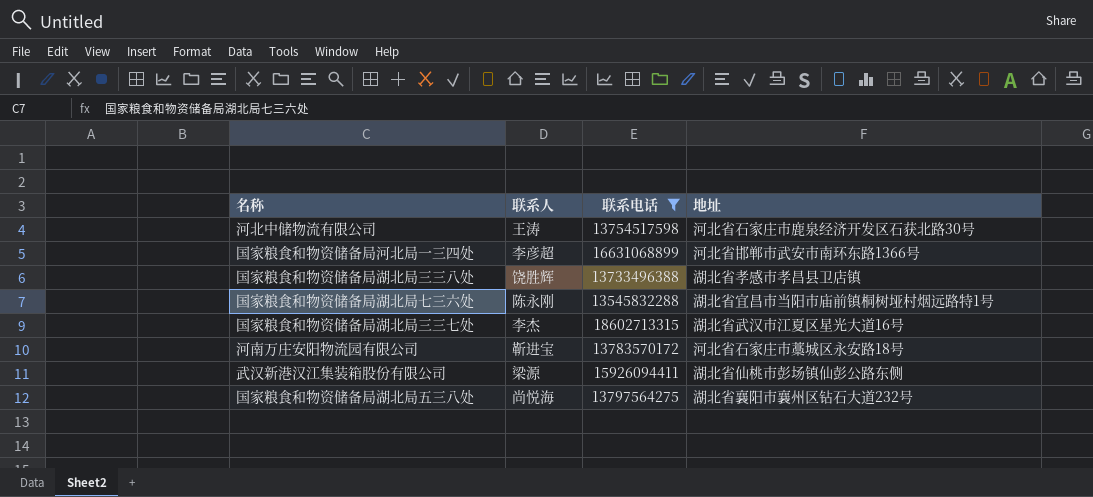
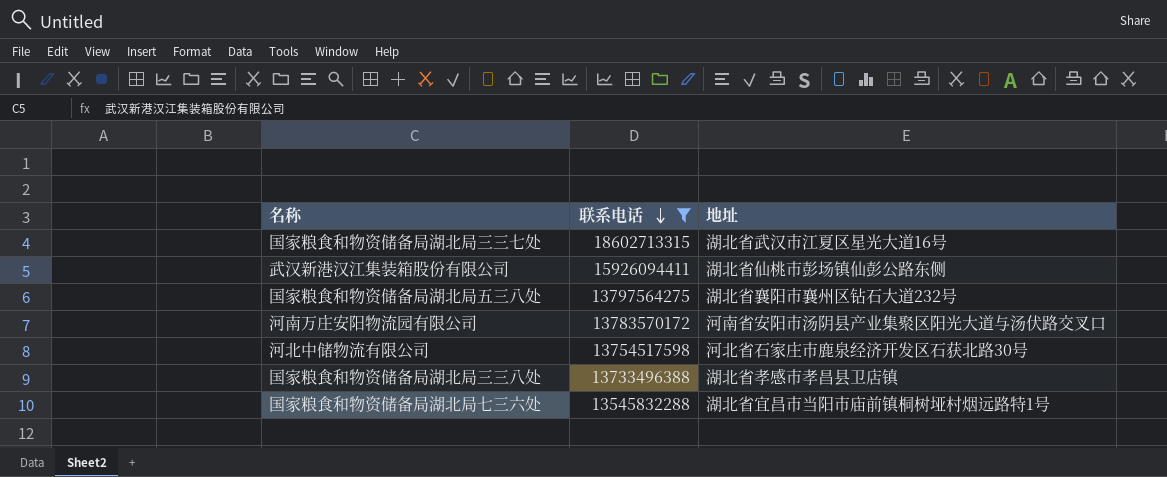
row order: none -> 联系电话 descending
column 联系人 | position: 2 -> none
row 国家粮食和物资储备局河北局一三四处: 李彦超 | 16631068899 | 河北省邯郸市武安市南环东路1366号 -> none
河南万庄安阳物流园有限公司 | 地址: 河北省石家庄市藁城区永安路18号 -> 河南省安阳市汤阴县产业集聚区阳光大道与汤伏路交叉口

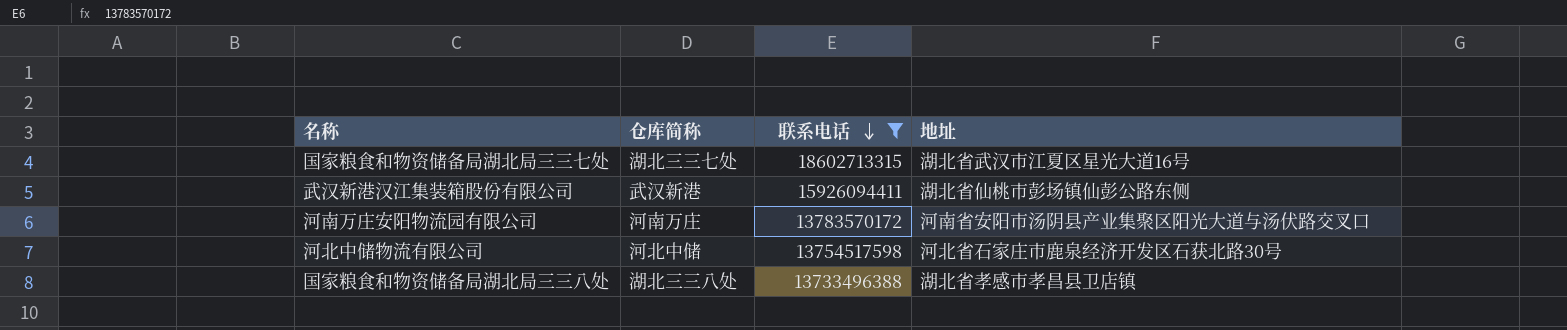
column 仓库简称 | position: none -> 2
row 国家粮食和物资储备局湖北局五三八处: 13797564275 | 湖北省襄阳市襄州区钻石大道232号 -> none
row 国家粮食和物资储备局湖北局七三六处: 13545832288 | 湖北省宜昌市当阳市庙前镇桐树垭村烟远路特1号 -> none

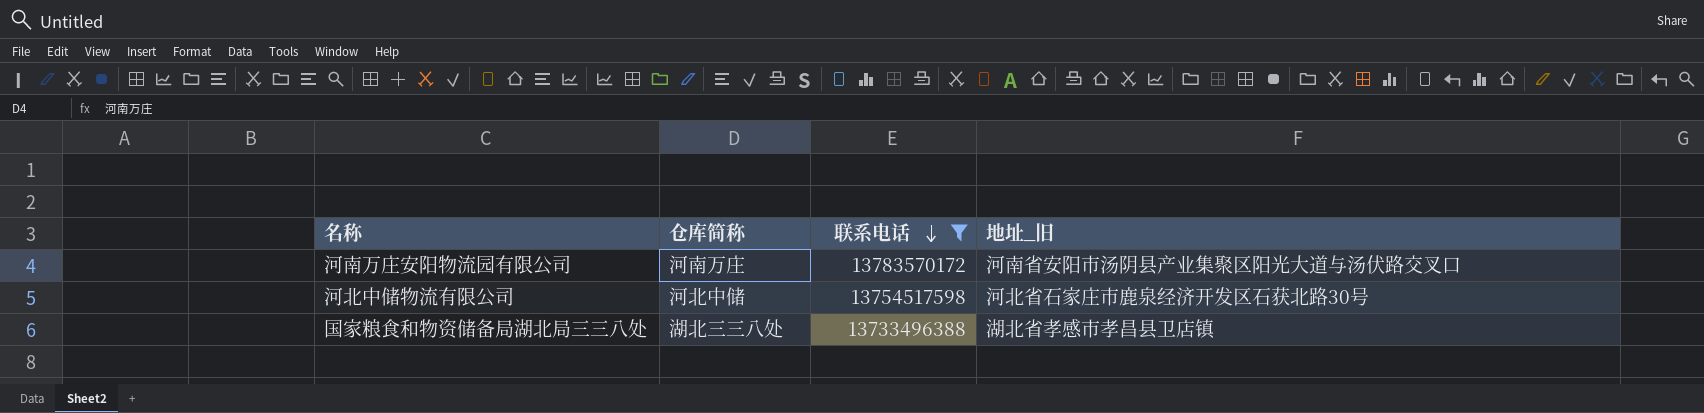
column name: 地址 -> 地址_旧
row 国家粮食和物资储备局湖北局三三七处: 湖北三三七处 | 18602713315 | 湖北省武汉市江夏区星光大道16号 -> none
row 武汉新港汉江集装箱股份有限公司: 武汉新港 | 15926094411 | 湖北省仙桃市彭场镇仙彭公路东侧 -> none

